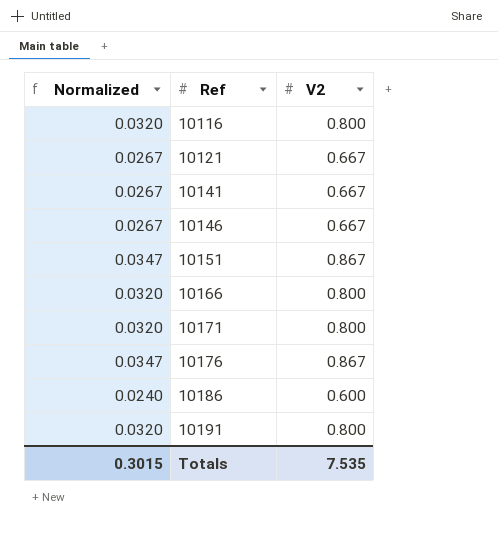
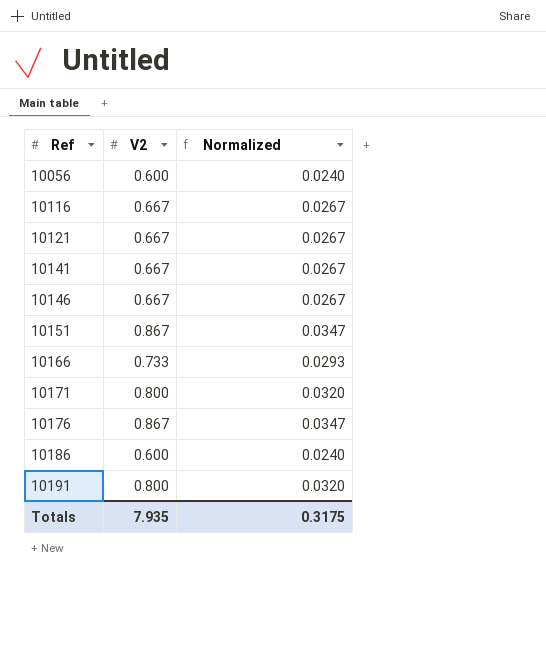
column Normalized | position: 1 -> 3
row 10056: none -> 0.600 | 0.0240
10116 | V2: 0.800 -> 0.667
10116 | Normalized: 0.0320 -> 0.0267
10166 | V2: 0.800 -> 0.733
10166 | Normalized: 0.0320 -> 0.0293
Totals | V2: 7.535 -> 7.935
Totals | Normalized: 0.3015 -> 0.3175

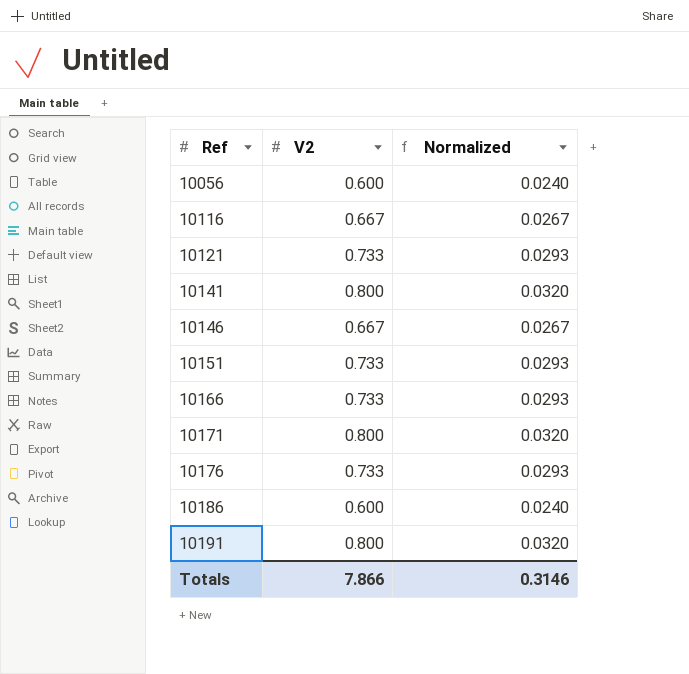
10121 | V2: 0.667 -> 0.733
10121 | Normalized: 0.0267 -> 0.0293
10141 | V2: 0.667 -> 0.800
10141 | Normalized: 0.0267 -> 0.0320
10151 | V2: 0.867 -> 0.733
10151 | Normalized: 0.0347 -> 0.0293
10176 | V2: 0.867 -> 0.733
10176 | Normalized: 0.0347 -> 0.0293
Totals | V2: 7.935 -> 7.866
Totals | Normalized: 0.3175 -> 0.3146

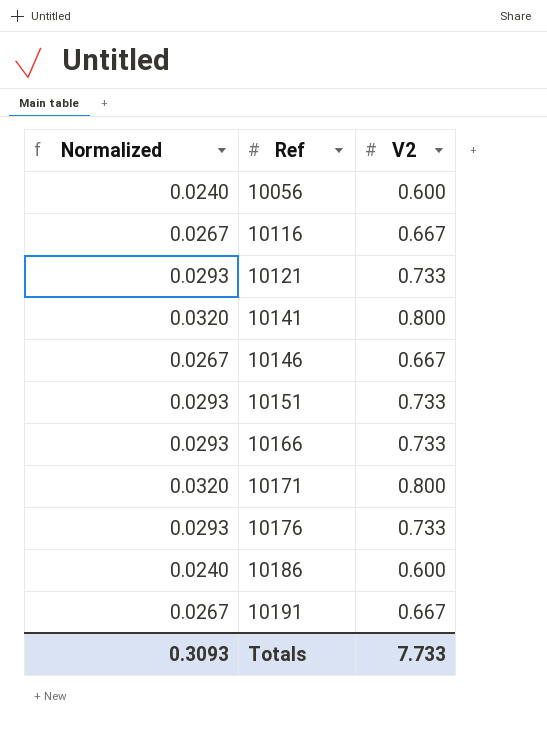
column Normalized | position: 3 -> 1
10191 | Normalized: 0.0320 -> 0.0267
10191 | V2: 0.800 -> 0.667
Totals | Normalized: 0.3146 -> 0.3093
Totals | V2: 7.866 -> 7.733

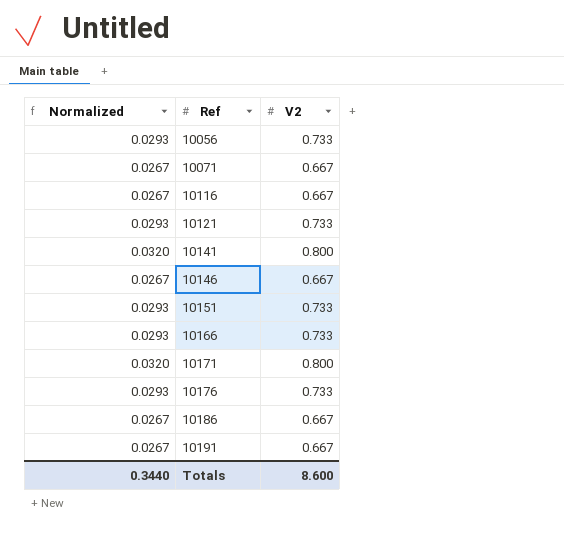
10056 | Normalized: 0.0240 -> 0.0293
10056 | V2: 0.600 -> 0.733
row 10071: none -> 0.0267 | 0.667
10186 | Normalized: 0.0240 -> 0.0267
10186 | V2: 0.600 -> 0.667
Totals | Normalized: 0.3093 -> 0.3440
Totals | V2: 7.733 -> 8.600

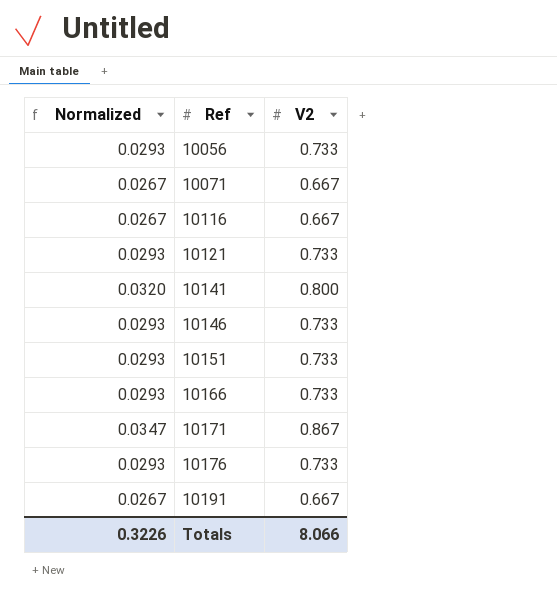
row 10186: 0.0267 | 0.667 -> none
10146 | Normalized: 0.0267 -> 0.0293
10146 | V2: 0.667 -> 0.733
10171 | Normalized: 0.0320 -> 0.0347
10171 | V2: 0.800 -> 0.867
Totals | Normalized: 0.3440 -> 0.3226
Totals | V2: 8.600 -> 8.066

